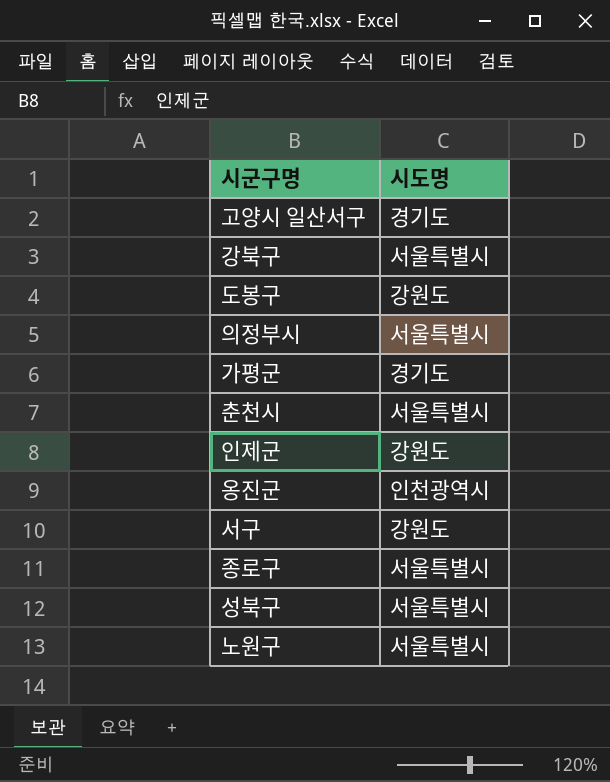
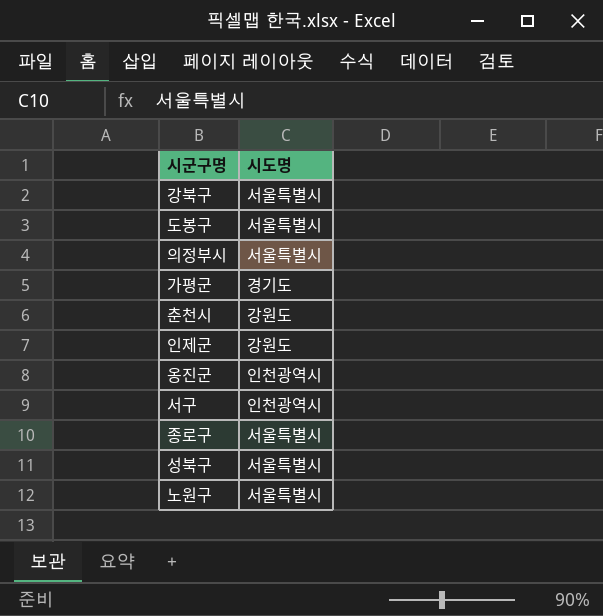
row 고양시 일산서구: 경기도 -> none
도봉구 | 시도명: 강원도 -> 서울특별시
춘천시 | 시도명: 서울특별시 -> 강원도
서구 | 시도명: 강원도 -> 인천광역시

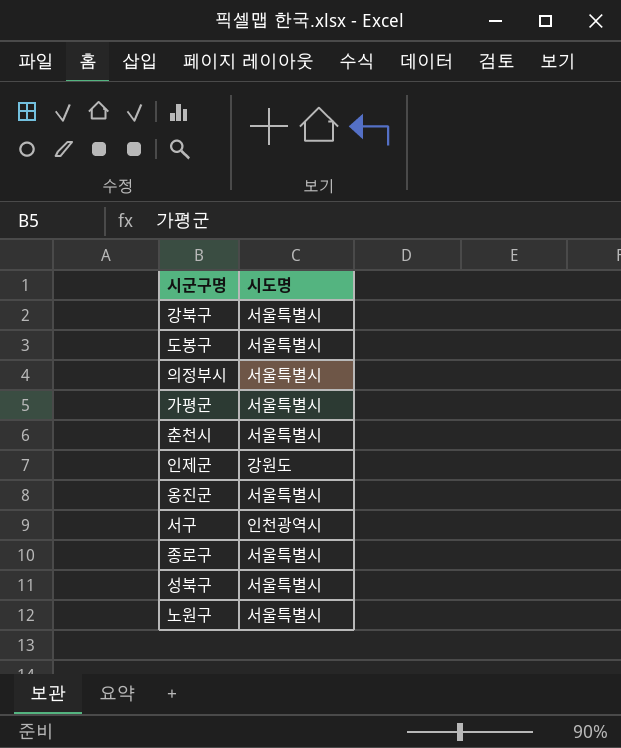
가평군 | 시도명: 경기도 -> 서울특별시
춘천시 | 시도명: 강원도 -> 서울특별시
옹진군 | 시도명: 인천광역시 -> 서울특별시

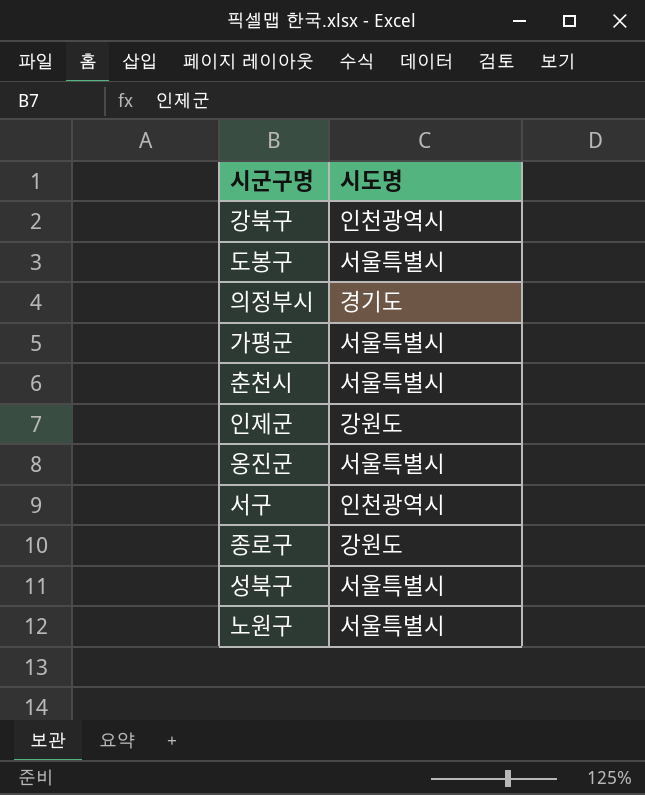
강북구 | 시도명: 서울특별시 -> 인천광역시
의정부시 | 시도명: 서울특별시 -> 경기도
종로구 | 시도명: 서울특별시 -> 강원도

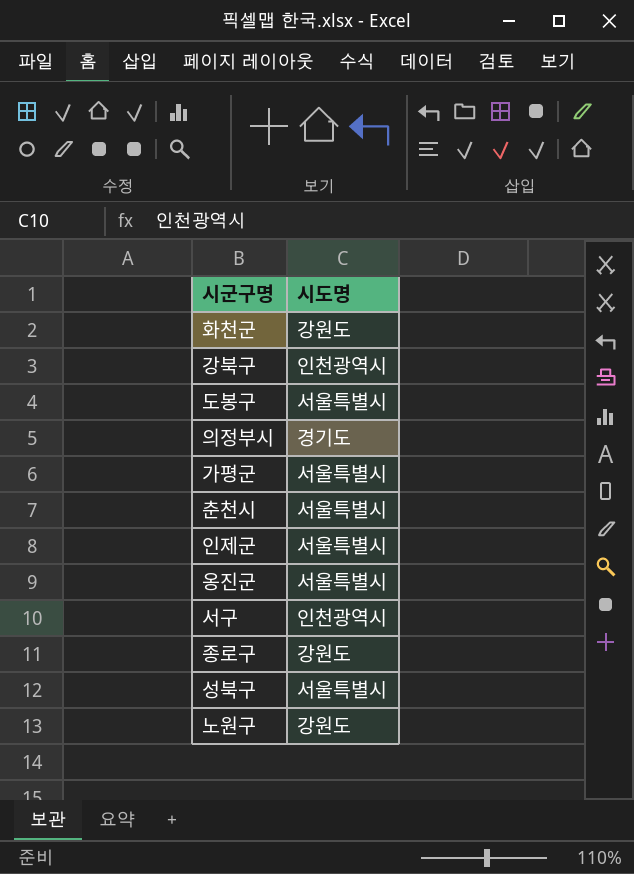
row 화천군: none -> 강원도
인제군 | 시도명: 강원도 -> 서울특별시
노원구 | 시도명: 서울특별시 -> 강원도

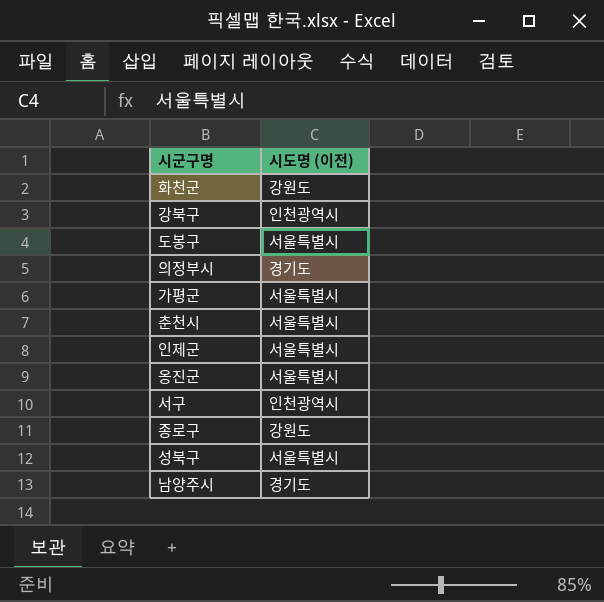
column name: 시도명 -> 시도명 (이전)
row 노원구: 강원도 -> none
row 남양주시: none -> 경기도

